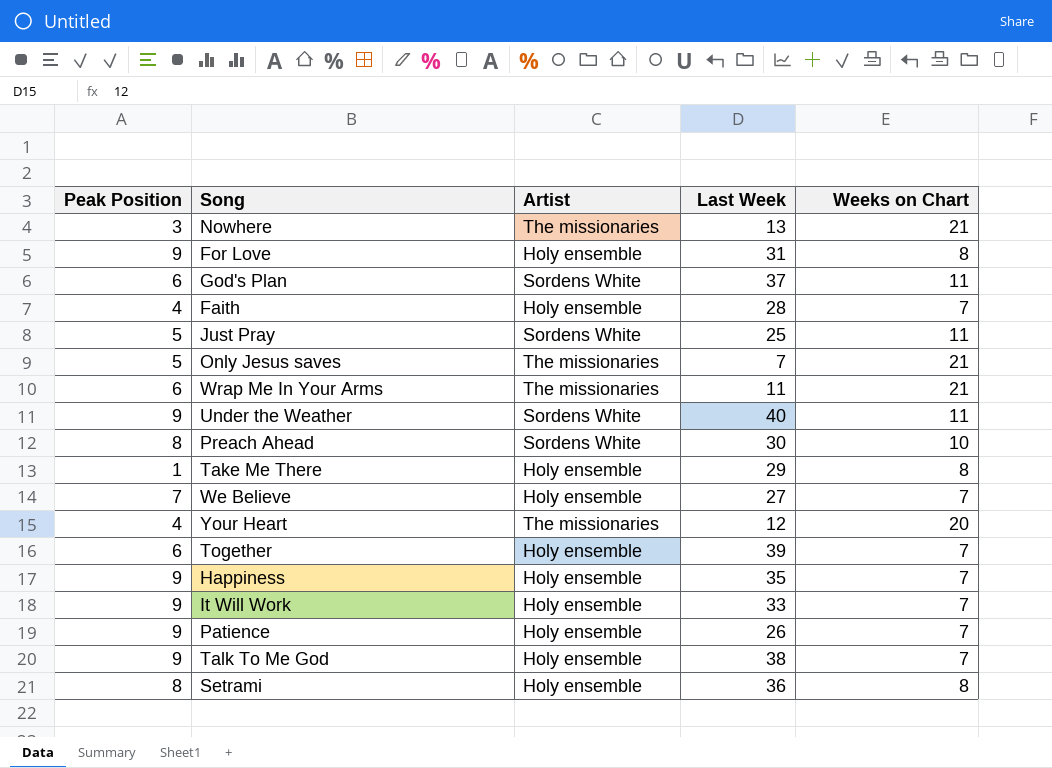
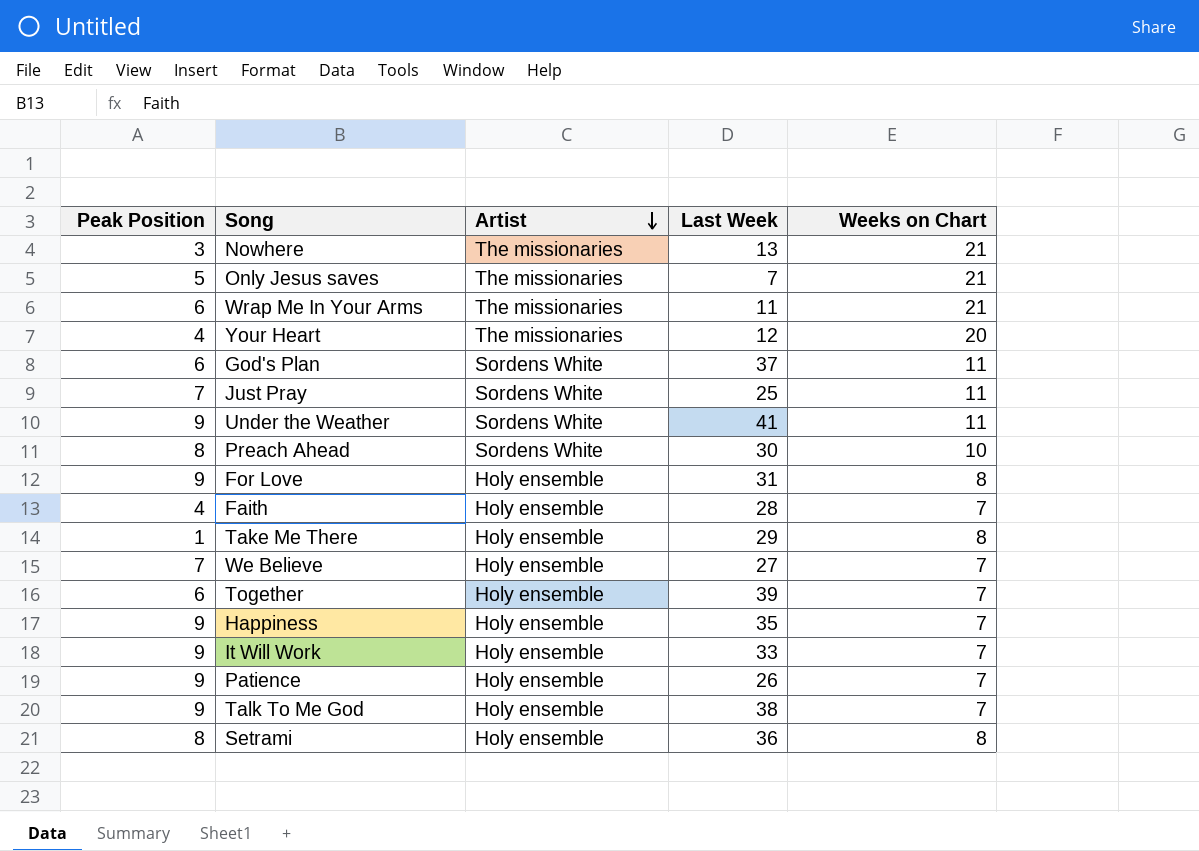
row order: none -> Artist descending
Just Pray | Peak Position: 5 -> 7
Under the Weather | Last Week: 40 -> 41

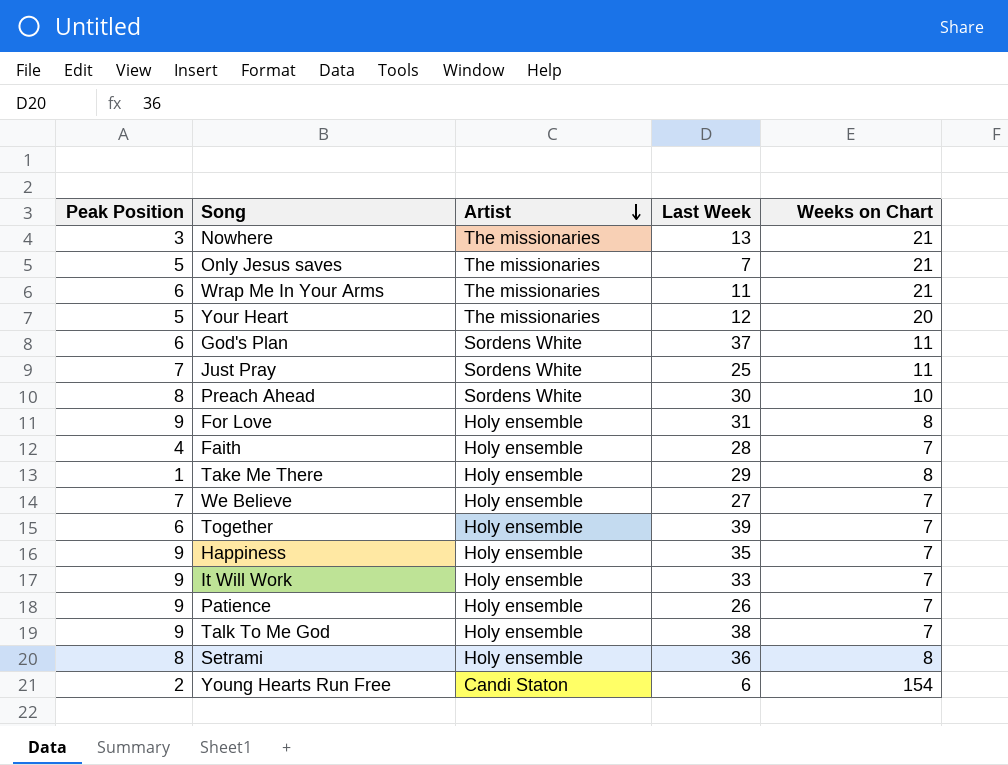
row Under the Weather: 9 | Sordens White | 41 | 11 -> none
Your Heart | Peak Position: 4 -> 5
row Young Hearts Run Free: none -> 2 | Candi Staton | 6 | 154

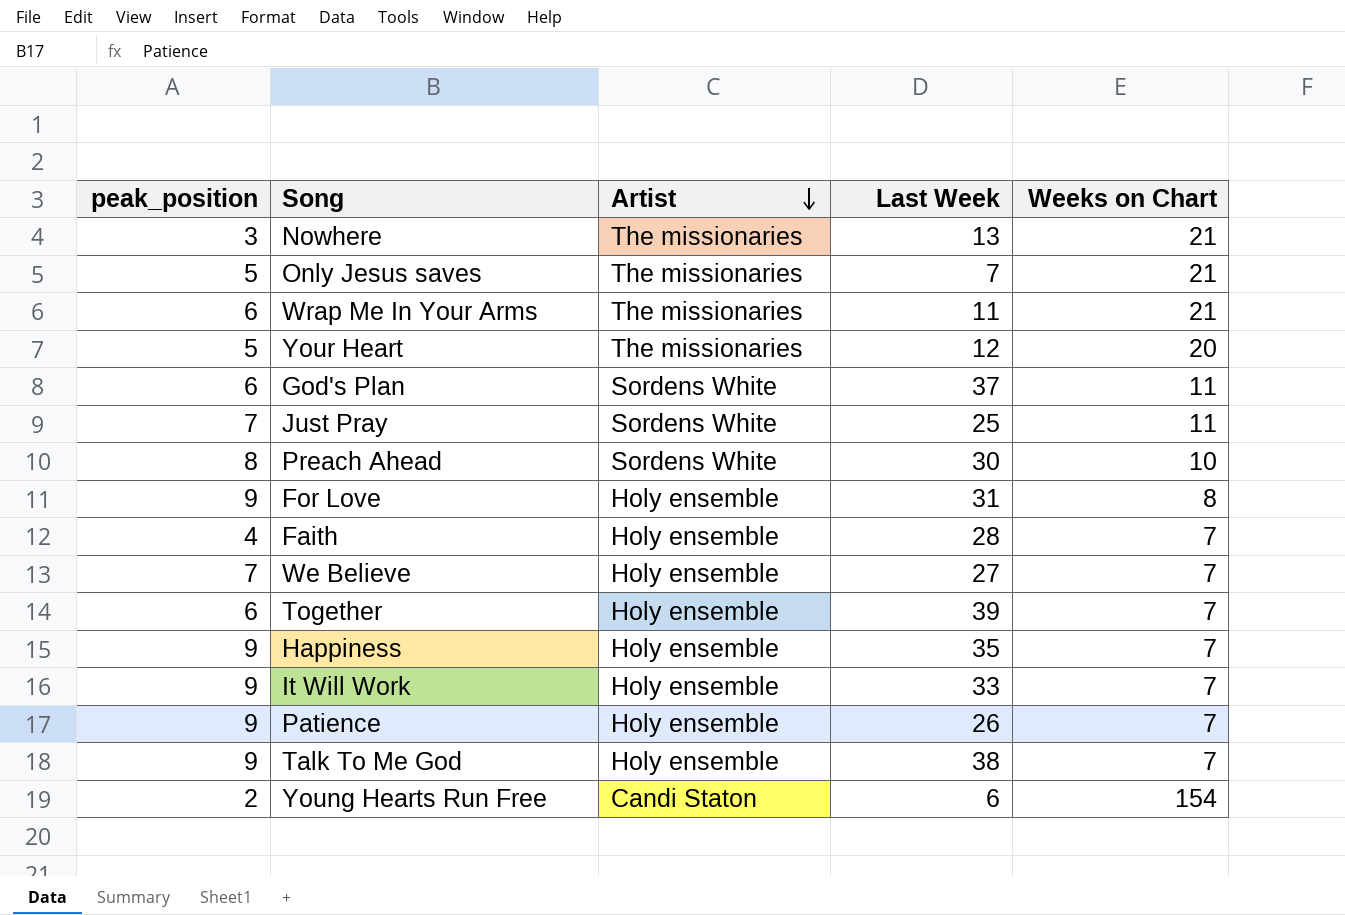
column name: Peak Position -> peak_position
row Take Me There: 1 | Holy ensemble | 29 | 8 -> none
row Setrami: 8 | Holy ensemble | 36 | 8 -> none

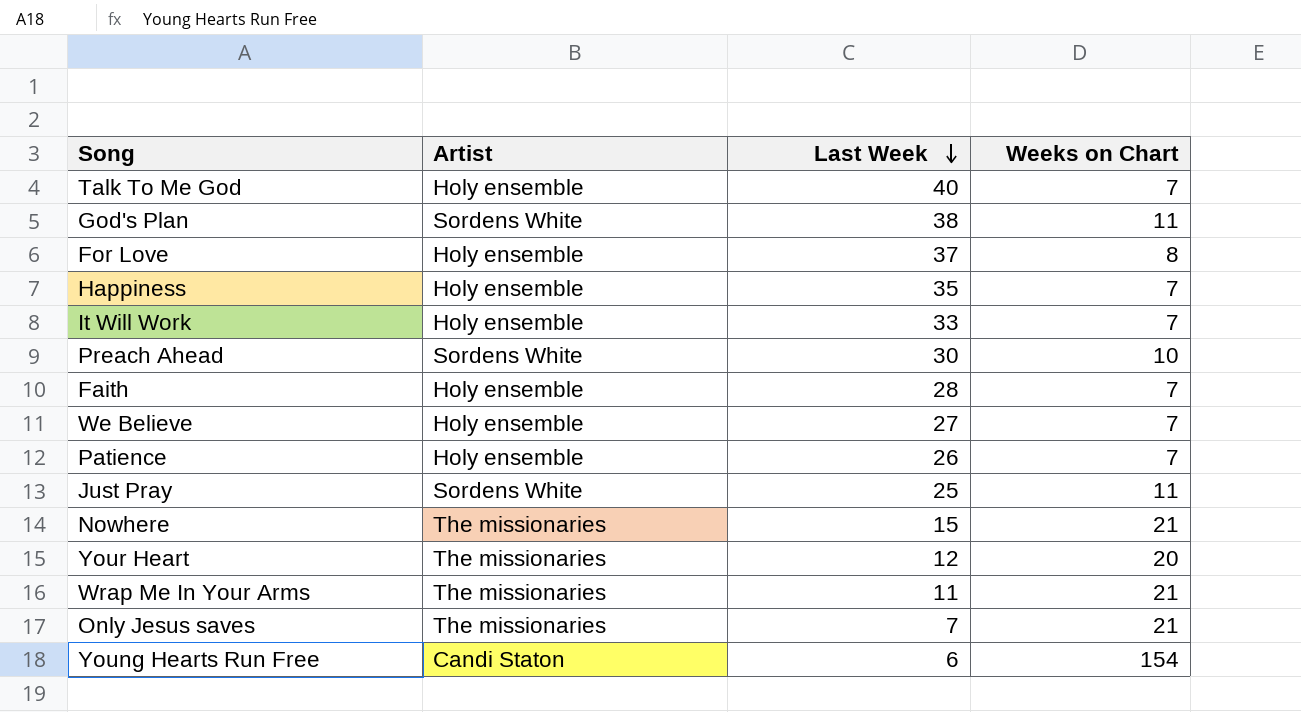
row order: Artist descending -> Last Week descending
column peak_position | position: 1 -> none
row Together: 6 | Holy ensemble | 39 | 7 -> none
Talk To Me God | Last Week: 38 -> 40
God's Plan | Last Week: 37 -> 38
For Love | Last Week: 31 -> 37
Nowhere | Last Week: 13 -> 15

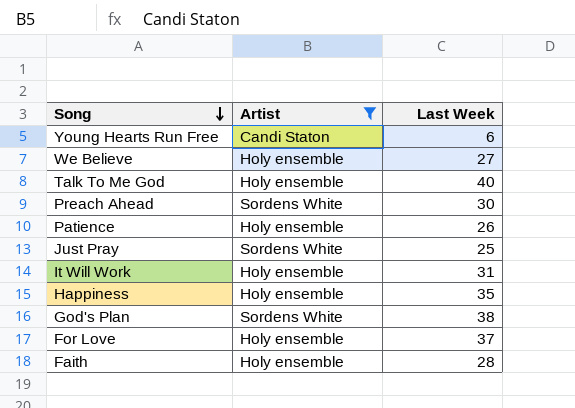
filter: none -> Artist != The missionaries
row order: Last Week descending -> Song descending
column Weeks on Chart | position: 4 -> none
It Will Work | Last Week: 33 -> 31

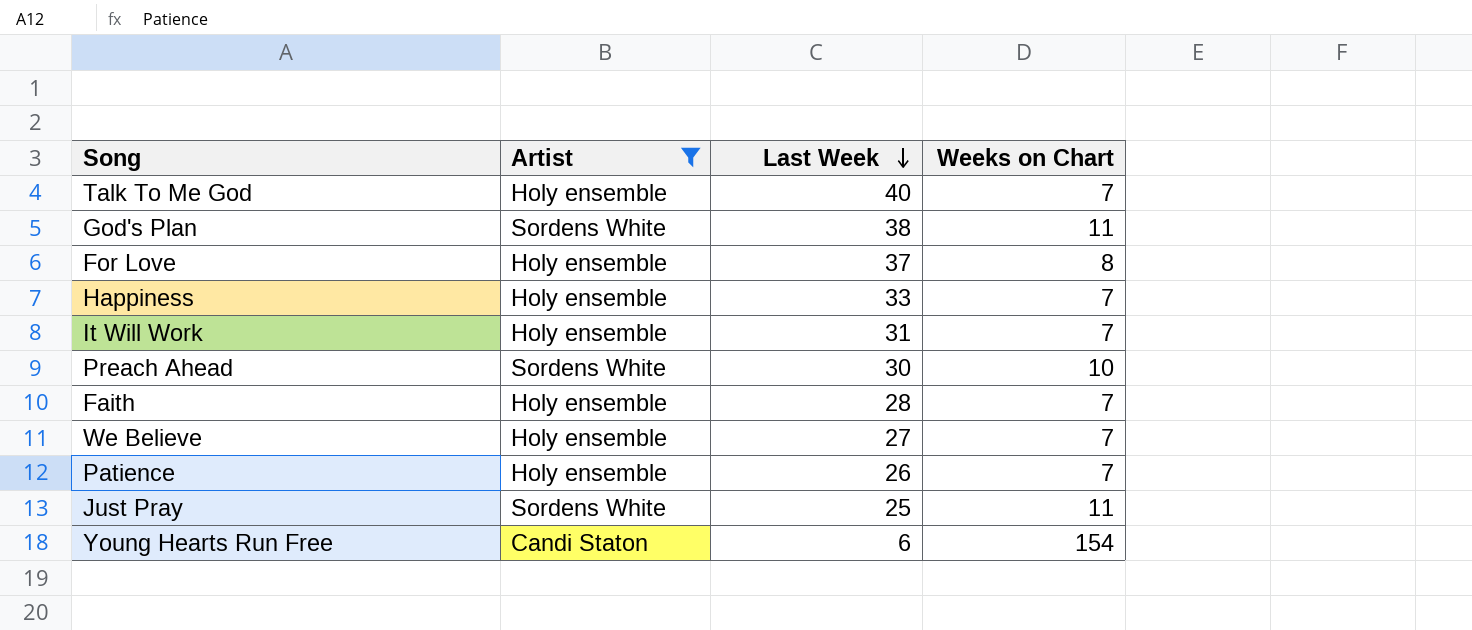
row order: Song descending -> Last Week descending
column Weeks on Chart | position: none -> 4
Happiness | Last Week: 35 -> 33

